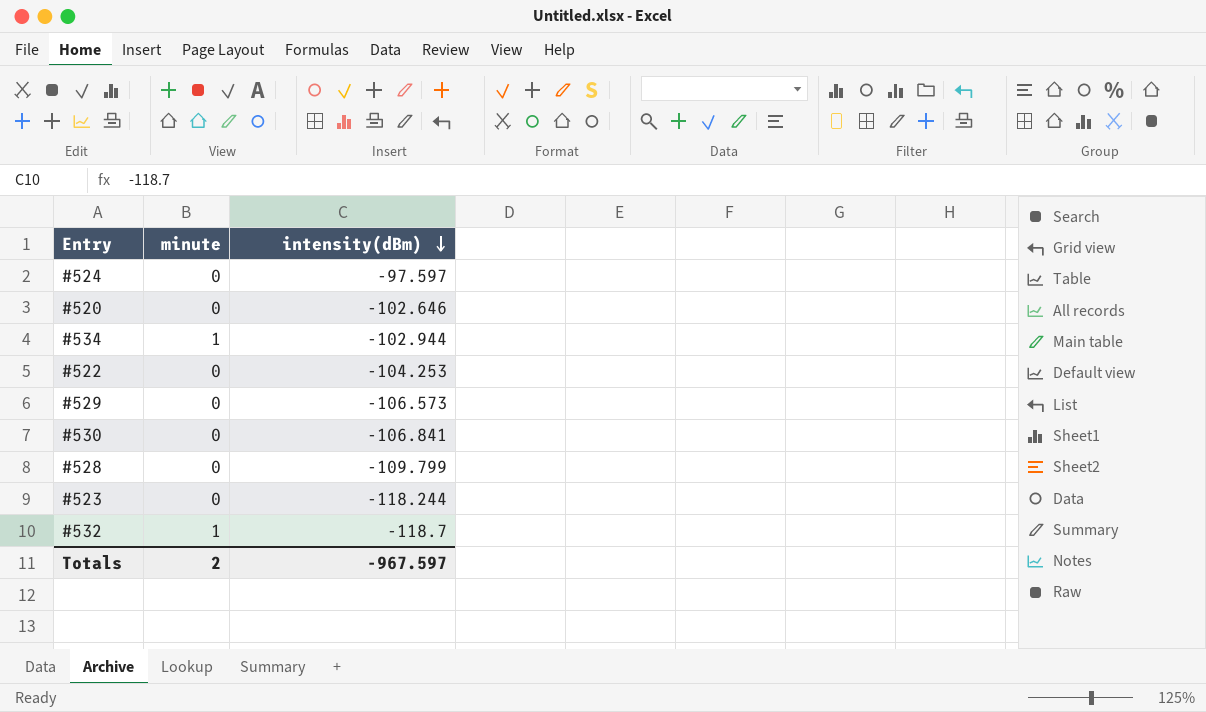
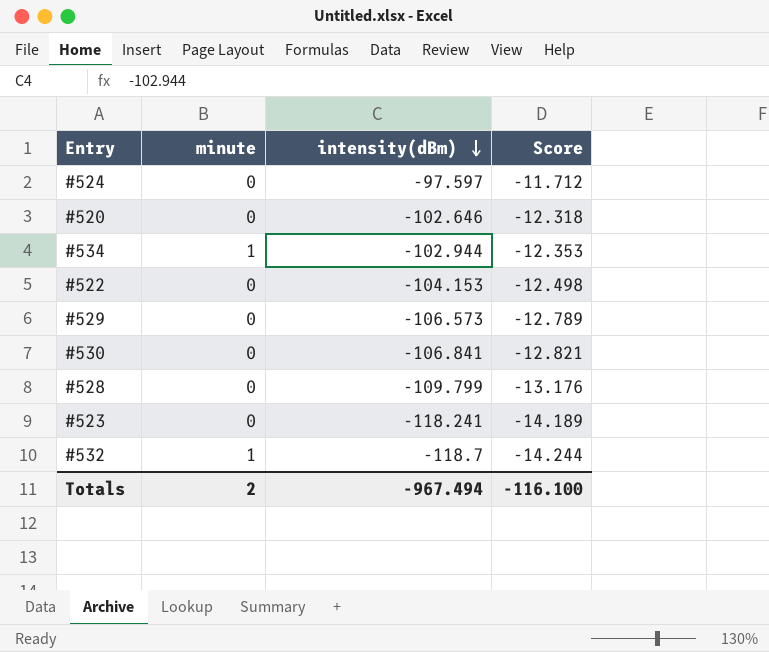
column Score | formula: none -> [intensity(dBm)] * 0.12
#522 | intensity(dBm): -104.253 -> -104.153
#523 | intensity(dBm): -118.244 -> -118.241
Totals | intensity(dBm): -967.597 -> -967.494

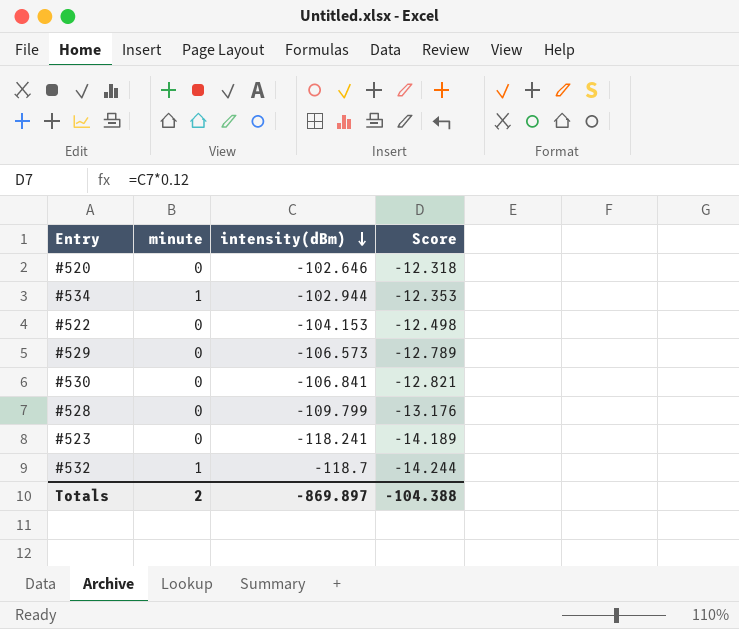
row #524: 0 | -97.597 | -11.712 -> none
Totals | intensity(dBm): -967.494 -> -869.897
Totals | Score: -116.100 -> -104.388

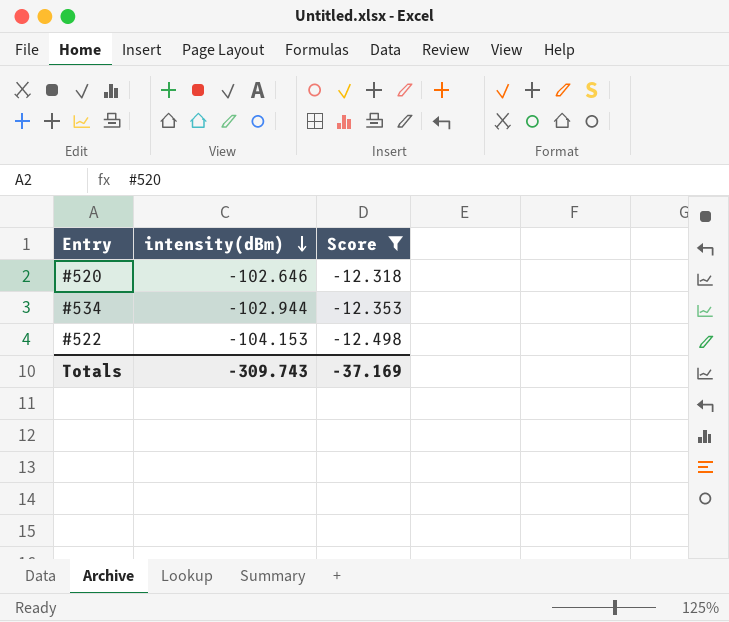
filter: none -> Score >= -12.498
column minute | position: 2 -> none
Totals | intensity(dBm): -869.897 -> -309.743
Totals | Score: -104.388 -> -37.169

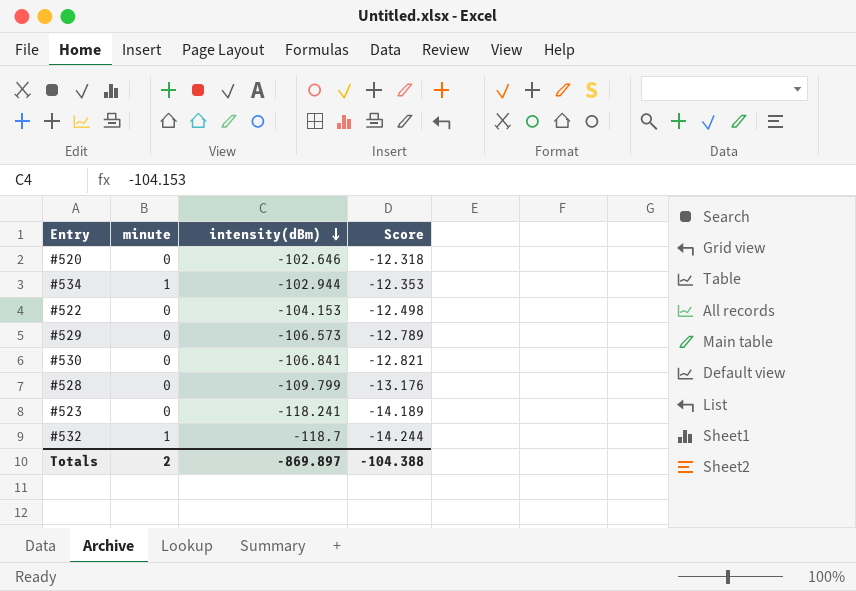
filter: Score >= -12.498 -> none
column minute | position: none -> 2
Totals | intensity(dBm): -309.743 -> -869.897
Totals | Score: -37.169 -> -104.388

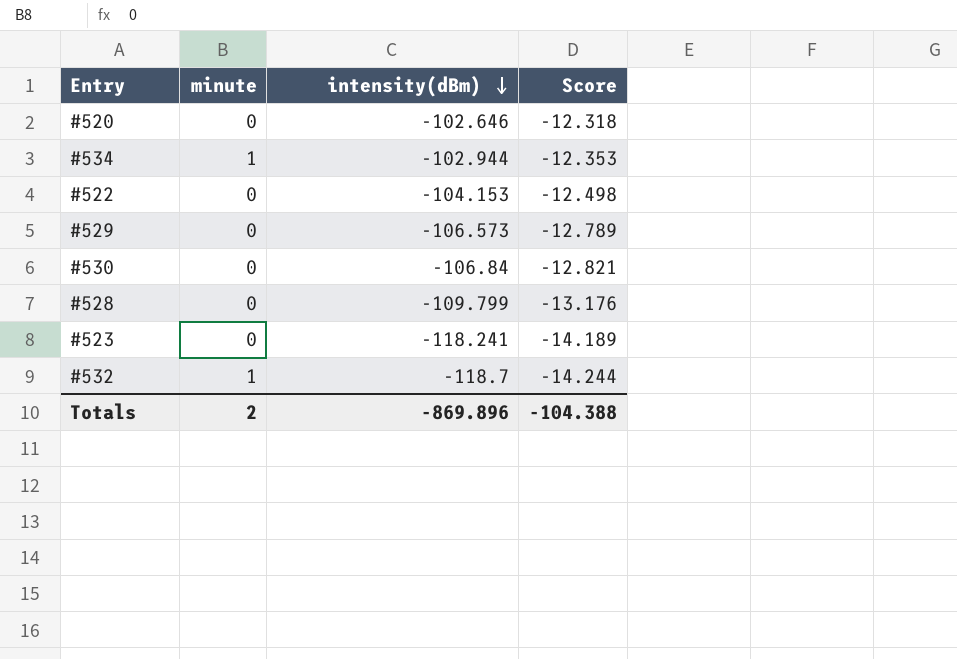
#530 | intensity(dBm): -106.841 -> -106.84
Totals | intensity(dBm): -869.897 -> -869.896

